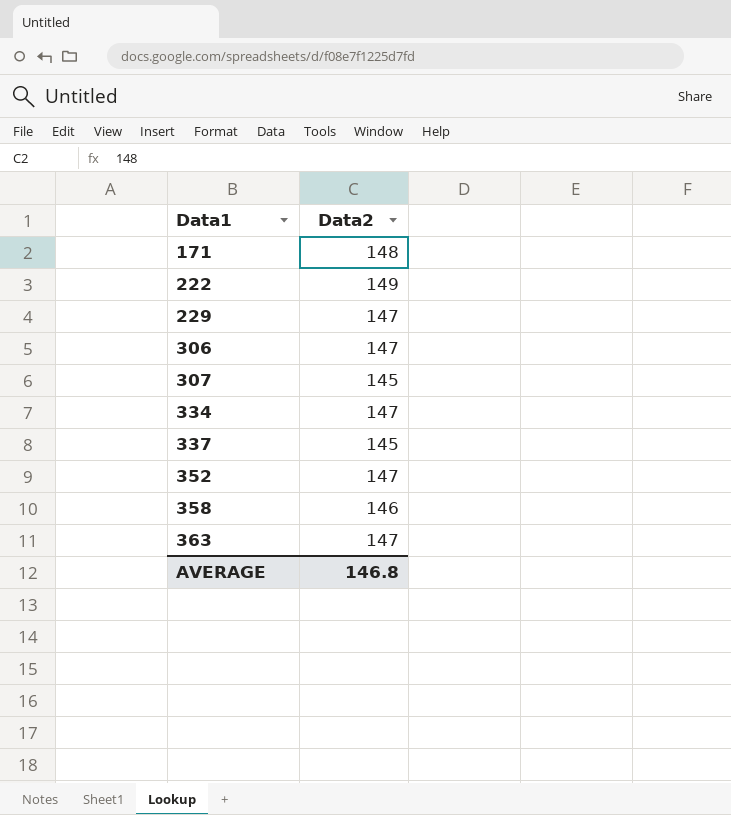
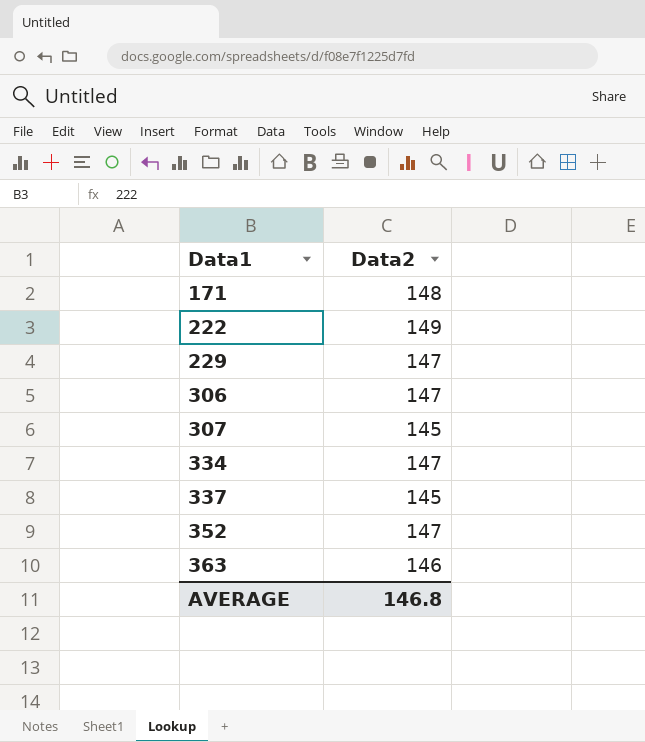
row 358: 146 -> none
363 | Data2: 147 -> 146

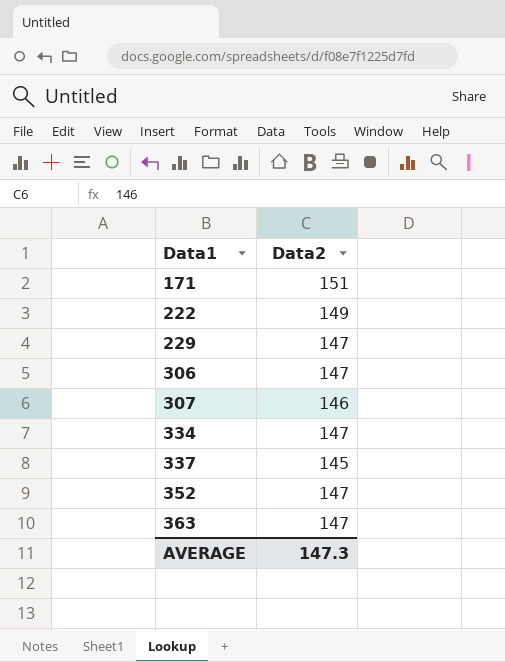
171 | Data2: 148 -> 151
307 | Data2: 145 -> 146
363 | Data2: 146 -> 147
AVERAGE | Data2: 146.8 -> 147.3

